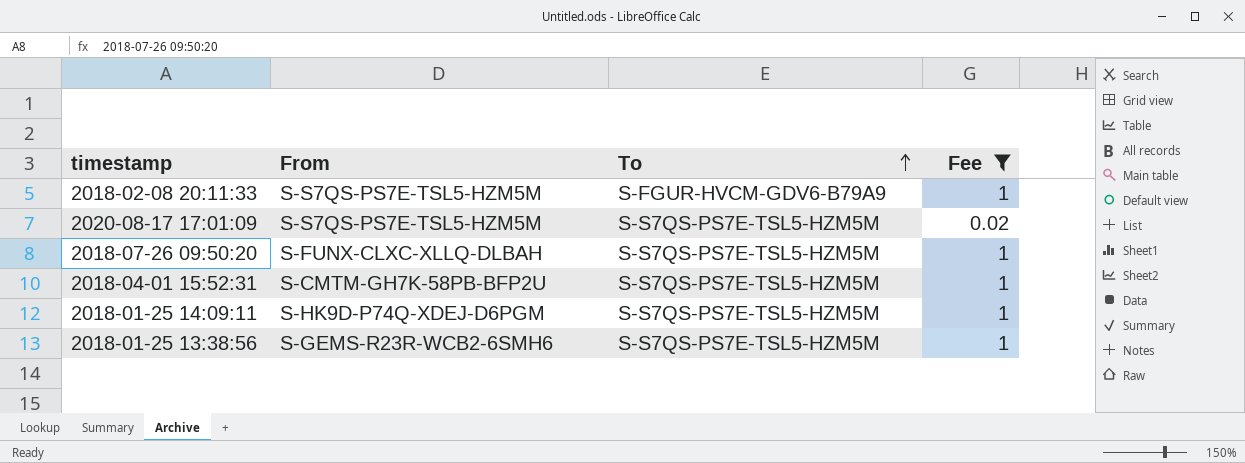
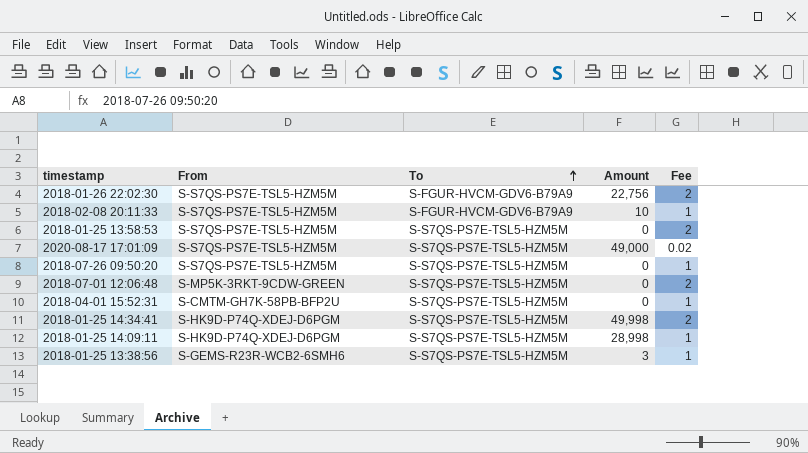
filter: Fee != 2 -> none
column Amount | position: none -> 4
2018-07-26 09:50:20 | From: S-FUNX-CLXC-XLLQ-DLBAH -> S-S7QS-PS7E-TSL5-HZM5M

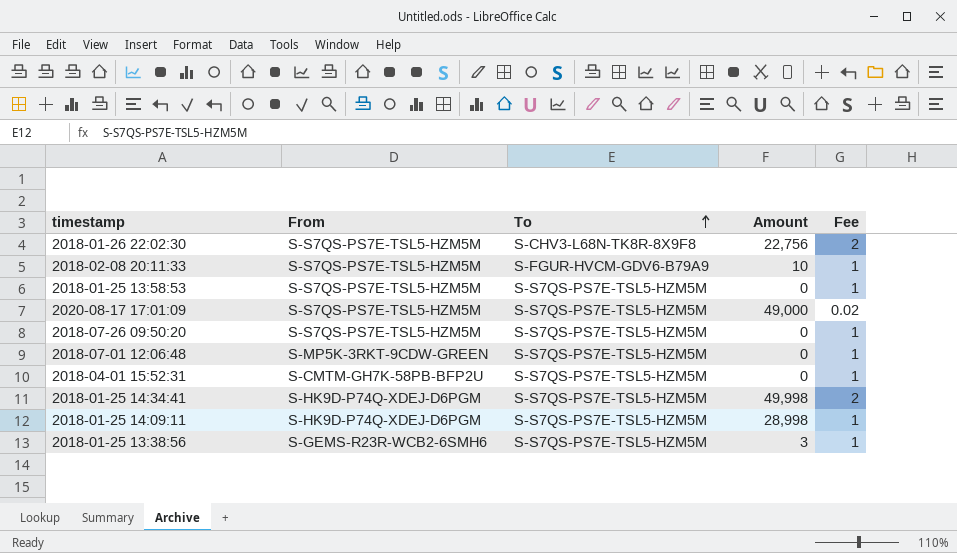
2018-01-26 22:02:30 | To: S-FGUR-HVCM-GDV6-B79A9 -> S-CHV3-L68N-TK8R-8X9F8
2018-01-25 13:58:53 | Fee: 2 -> 1
2018-07-01 12:06:48 | Fee: 2 -> 1

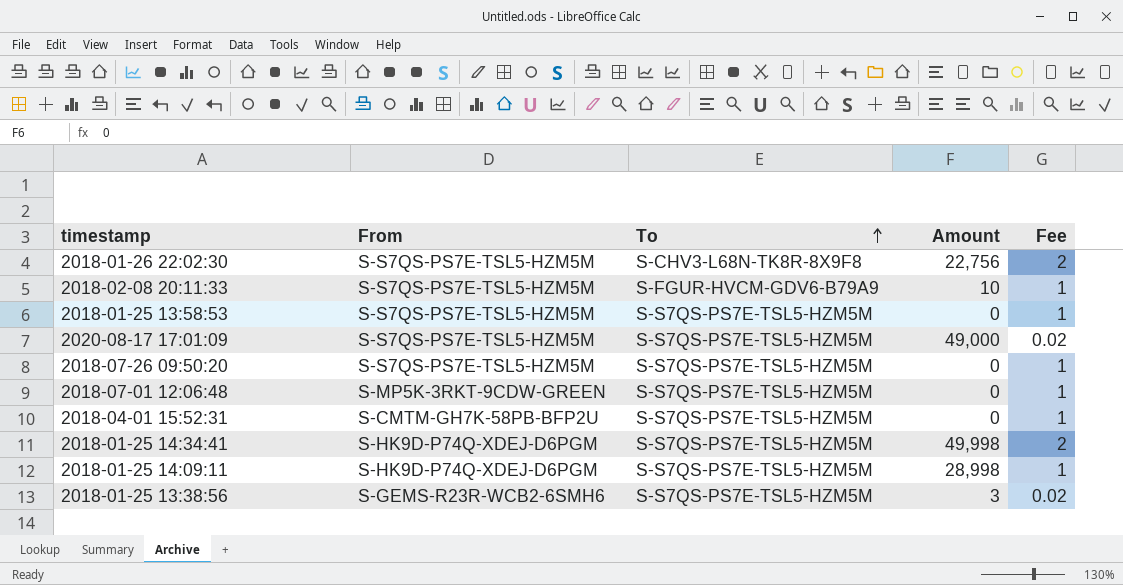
2018-01-25 13:38:56 | Fee: 1 -> 0.02

